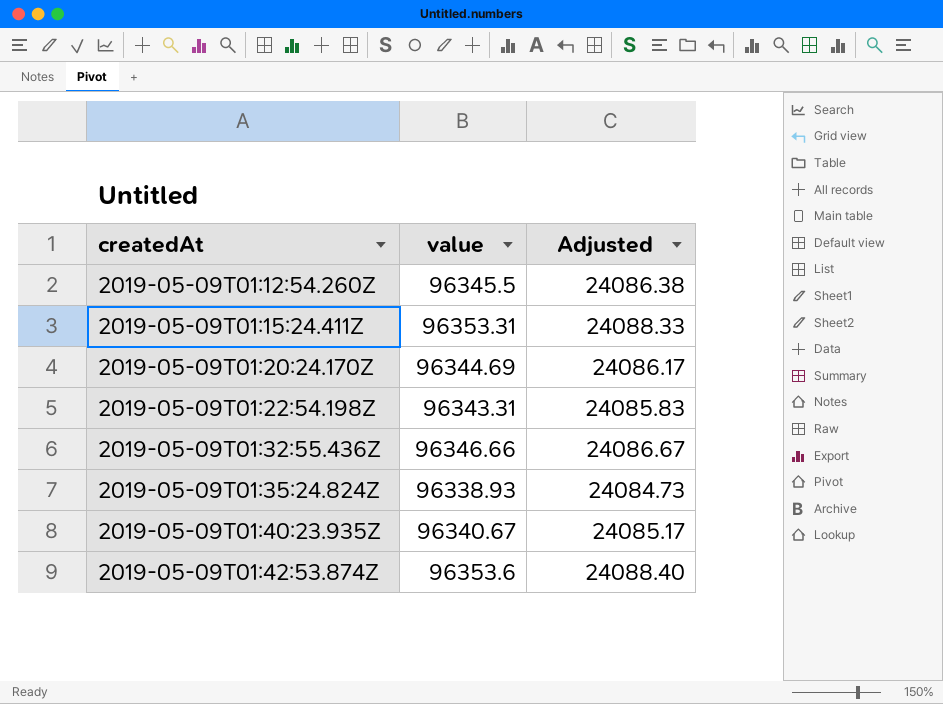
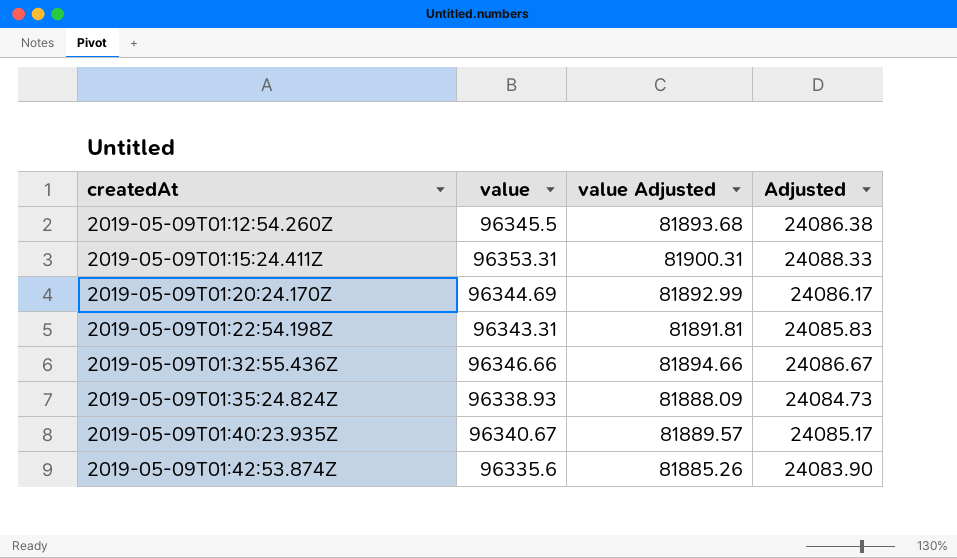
column value Adjusted | formula: none -> [value] * 0.85
2019-05-09T01:42:53.874Z | value: 96353.6 -> 96335.6
2019-05-09T01:42:53.874Z | Adjusted: 24088.40 -> 24083.90

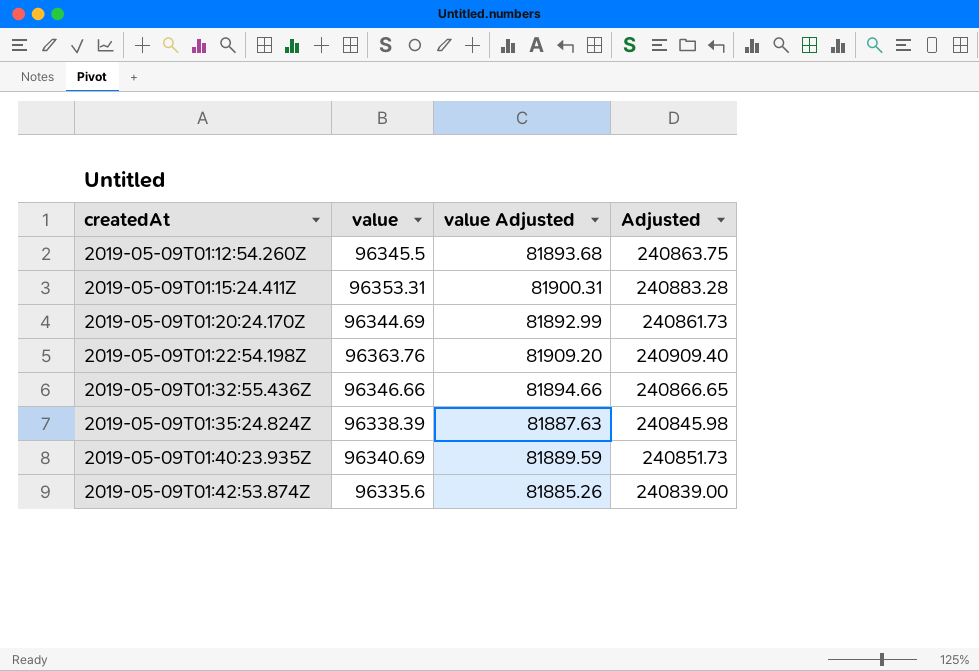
column Adjusted | formula: [value] * 0.25 -> [value] * 2.5
2019-05-09T01:22:54.198Z | value: 96343.31 -> 96363.76
2019-05-09T01:22:54.198Z | value Adjusted: 81891.81 -> 81909.20
2019-05-09T01:35:24.824Z | value: 96338.93 -> 96338.39
2019-05-09T01:35:24.824Z | value Adjusted: 81888.09 -> 81887.63
2019-05-09T01:40:23.935Z | value: 96340.67 -> 96340.69
2019-05-09T01:40:23.935Z | value Adjusted: 81889.57 -> 81889.59

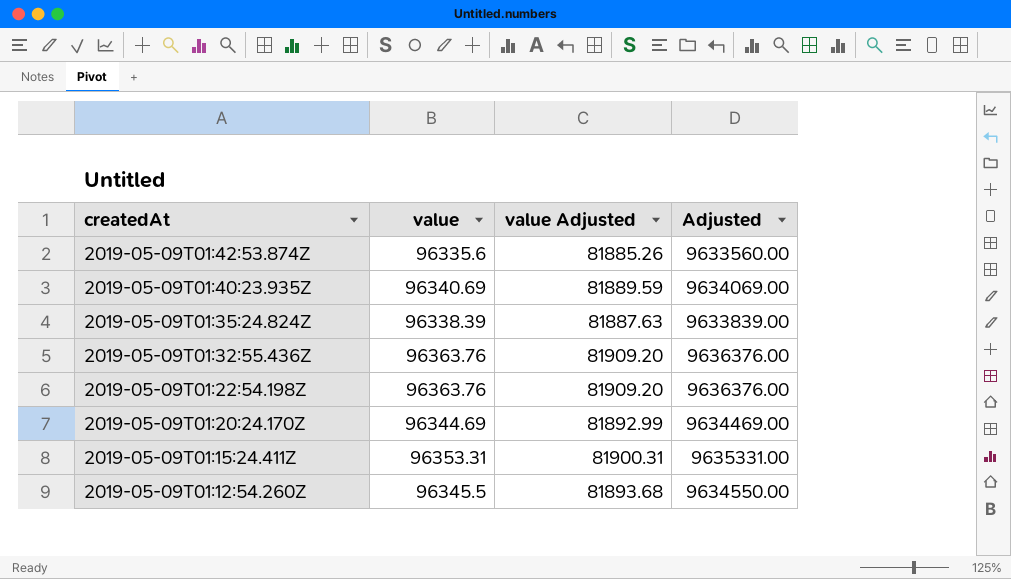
row order: createdAt ascending -> createdAt descending
column Adjusted | formula: [value] * 2.5 -> [value] * 100
2019-05-09T01:32:55.436Z | value: 96346.66 -> 96363.76
2019-05-09T01:32:55.436Z | value Adjusted: 81894.66 -> 81909.20

